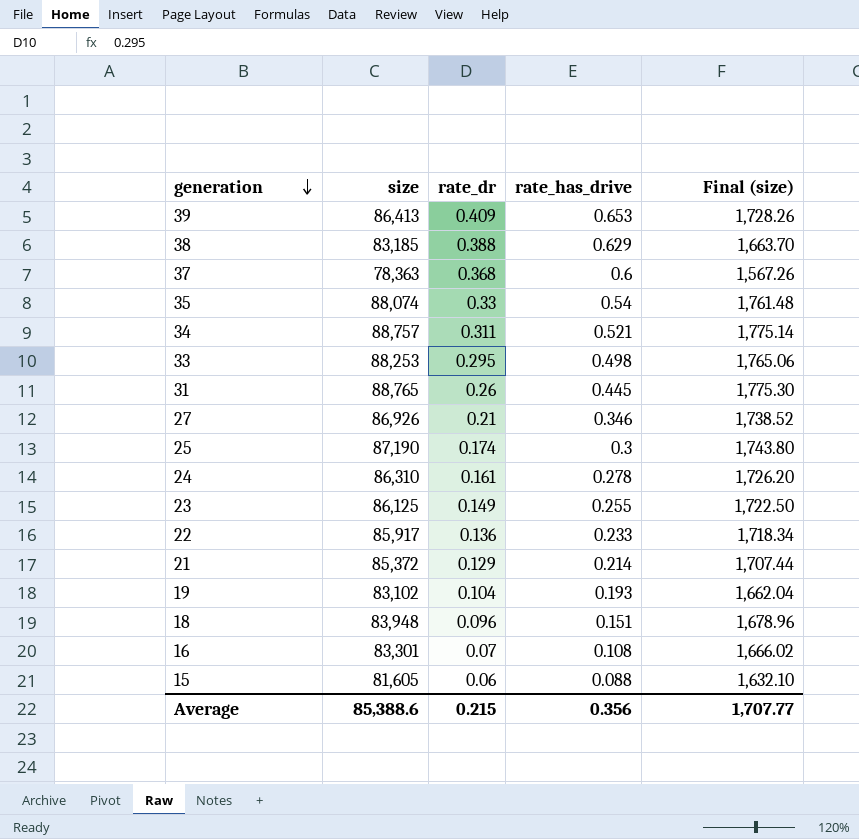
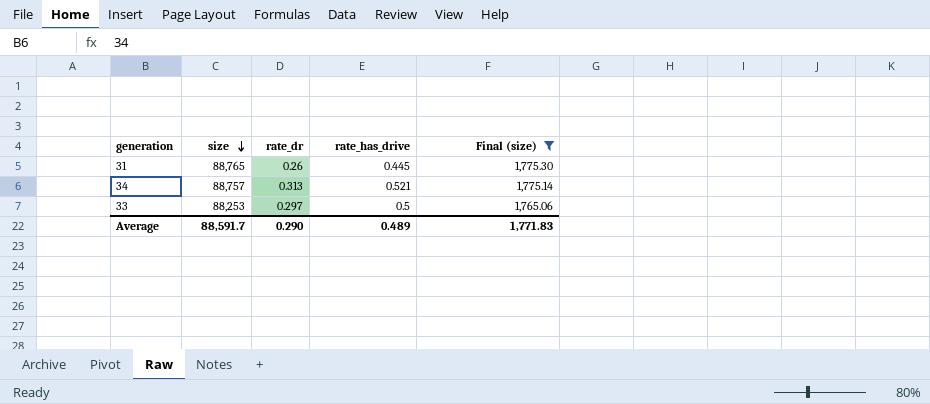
filter: none -> Final (size) >= 1,765.06
row order: generation descending -> size descending
34 | rate_dr: 0.311 -> 0.313
33 | rate_dr: 0.295 -> 0.297
33 | rate_has_drive: 0.498 -> 0.5
Average | size: 85,388.6 -> 88,591.7
Average | rate_dr: 0.215 -> 0.290
Average | rate_has_drive: 0.356 -> 0.489
Average | Final (size): 1,707.77 -> 1,771.83

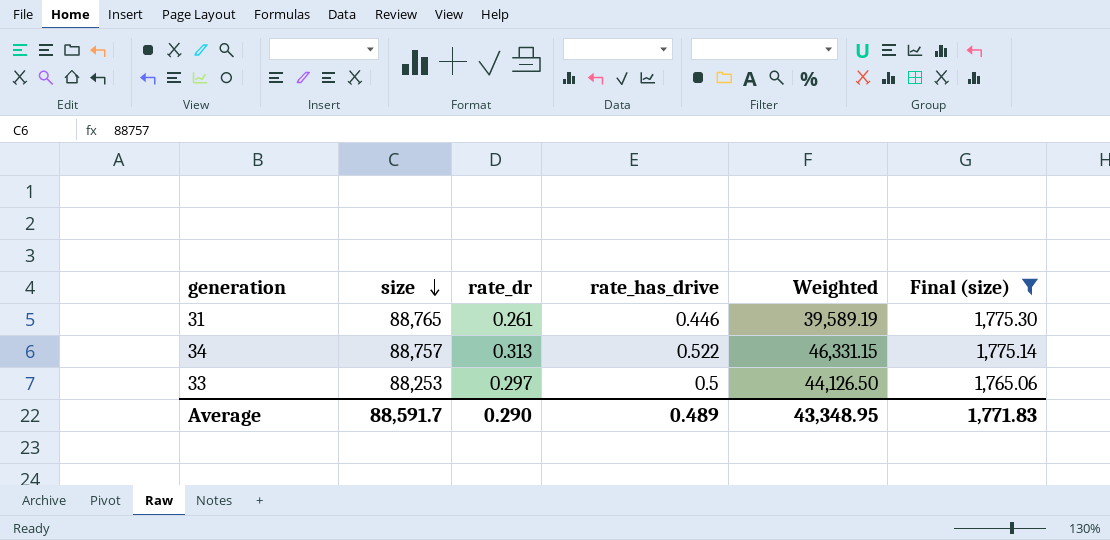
column Weighted | formula: none -> [size] * [rate_has_drive]
31 | rate_dr: 0.26 -> 0.261
31 | rate_has_drive: 0.445 -> 0.446
34 | rate_has_drive: 0.521 -> 0.522

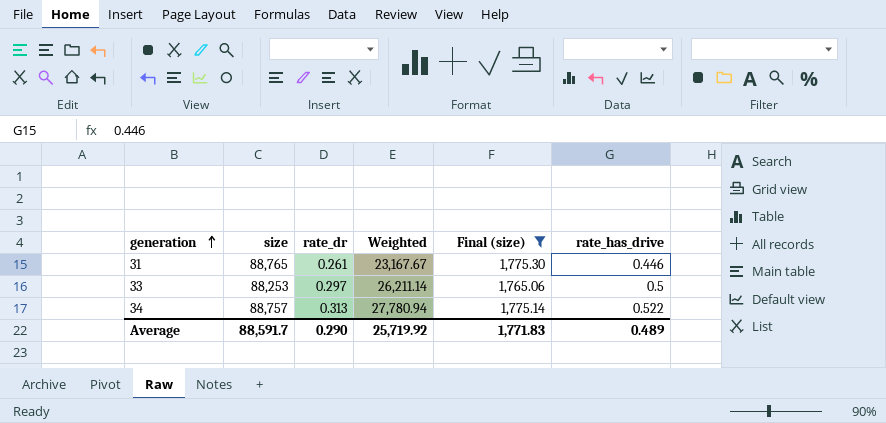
row order: size descending -> generation ascending
column Weighted | formula: [size] * [rate_has_drive] -> [size] * [rate_dr]
column rate_has_drive | position: 4 -> 6
Average | Weighted: 43,348.95 -> 25,719.92

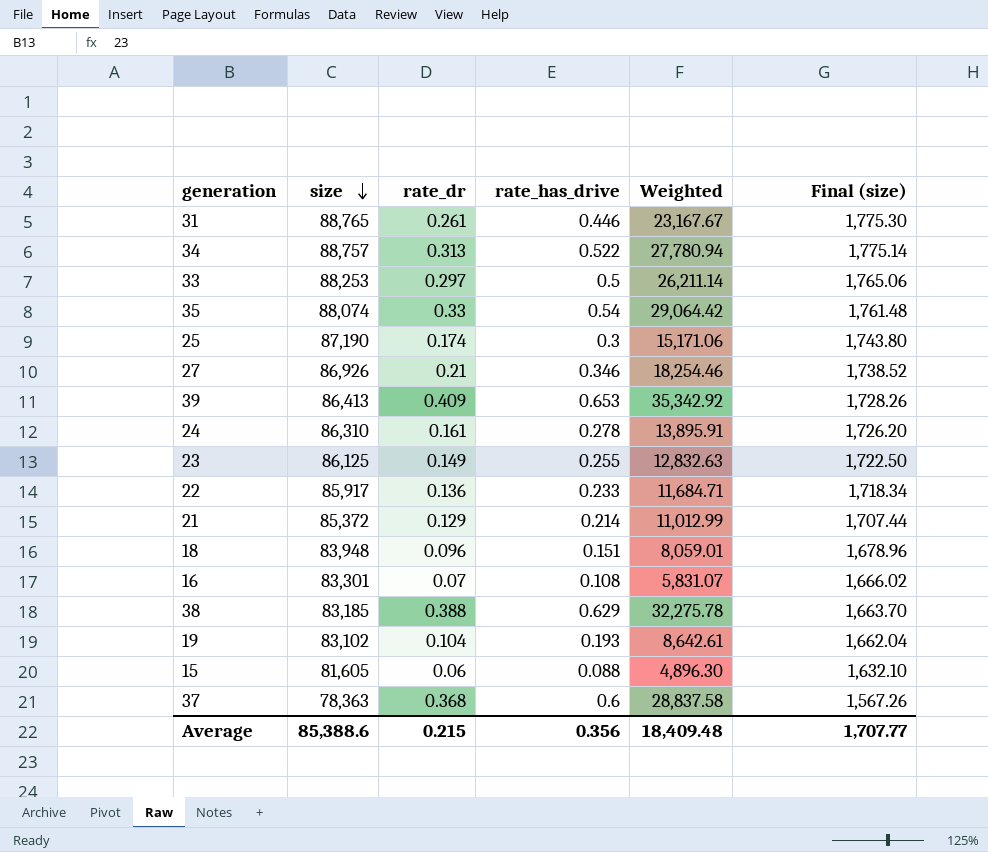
filter: Final (size) >= 1,765.06 -> none
row order: generation ascending -> size descending
column rate_has_drive | position: 6 -> 4
Average | size: 88,591.7 -> 85,388.6
Average | rate_dr: 0.290 -> 0.215
Average | rate_has_drive: 0.489 -> 0.356
Average | Weighted: 25,719.92 -> 18,409.48
Average | Final (size): 1,771.83 -> 1,707.77

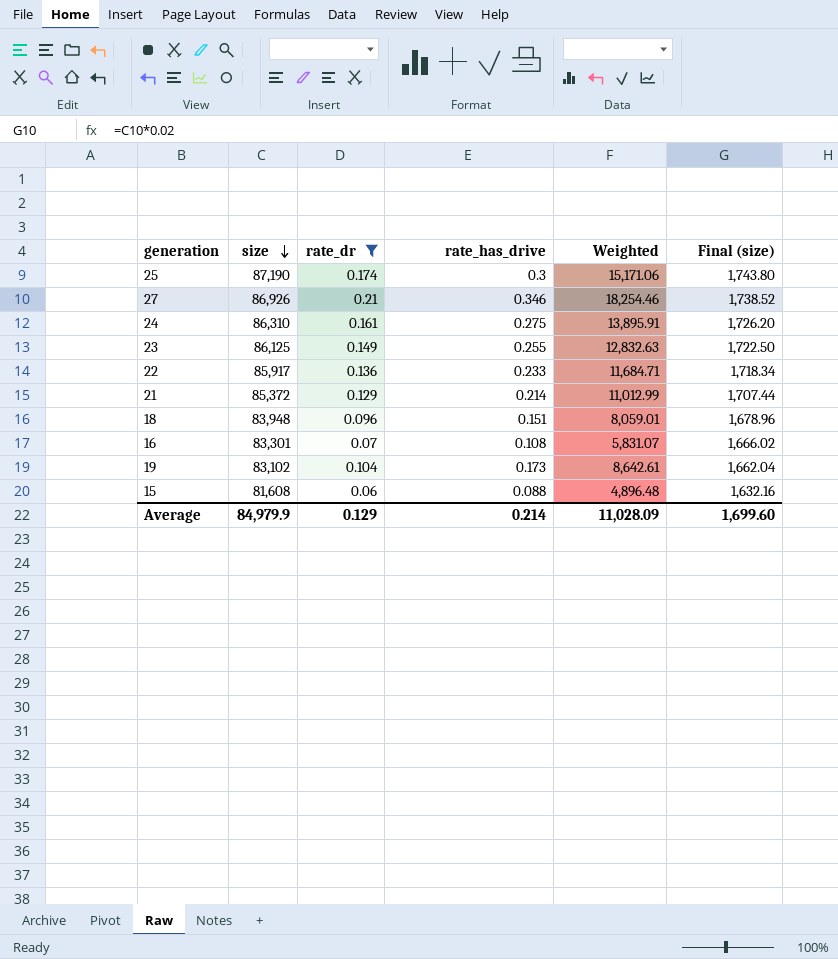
filter: none -> rate_dr <= 0.21
24 | rate_has_drive: 0.278 -> 0.275
19 | rate_has_drive: 0.193 -> 0.173
15 | size: 81,605 -> 81,608
15 | Weighted: 4,896.30 -> 4,896.48
15 | Final (size): 1,632.10 -> 1,632.16
Average | size: 85,388.6 -> 84,979.9
Average | rate_dr: 0.215 -> 0.129
Average | rate_has_drive: 0.356 -> 0.214
Average | Weighted: 18,409.48 -> 11,028.09
Average | Final (size): 1,707.77 -> 1,699.60

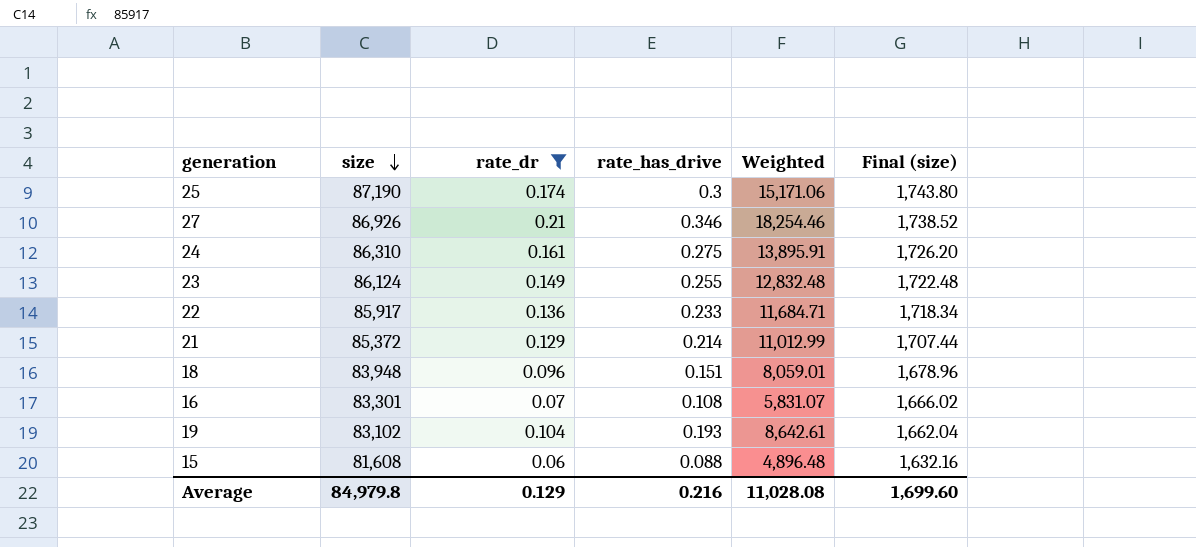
23 | size: 86,125 -> 86,124
23 | Weighted: 12,832.63 -> 12,832.48
23 | Final (size): 1,722.50 -> 1,722.48
19 | rate_has_drive: 0.173 -> 0.193
Average | size: 84,979.9 -> 84,979.8
Average | rate_has_drive: 0.214 -> 0.216
Average | Weighted: 11,028.09 -> 11,028.08

